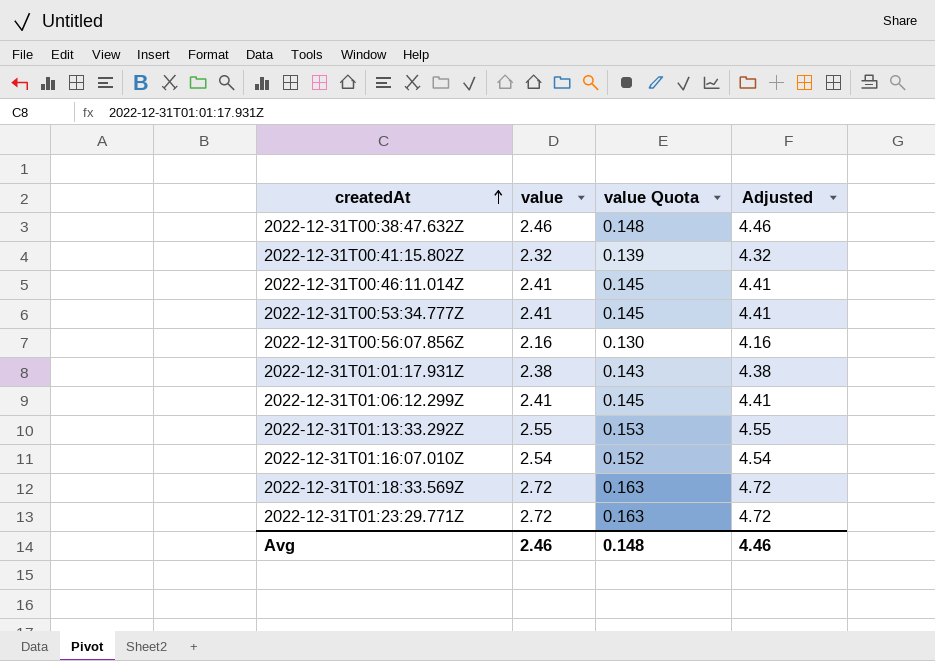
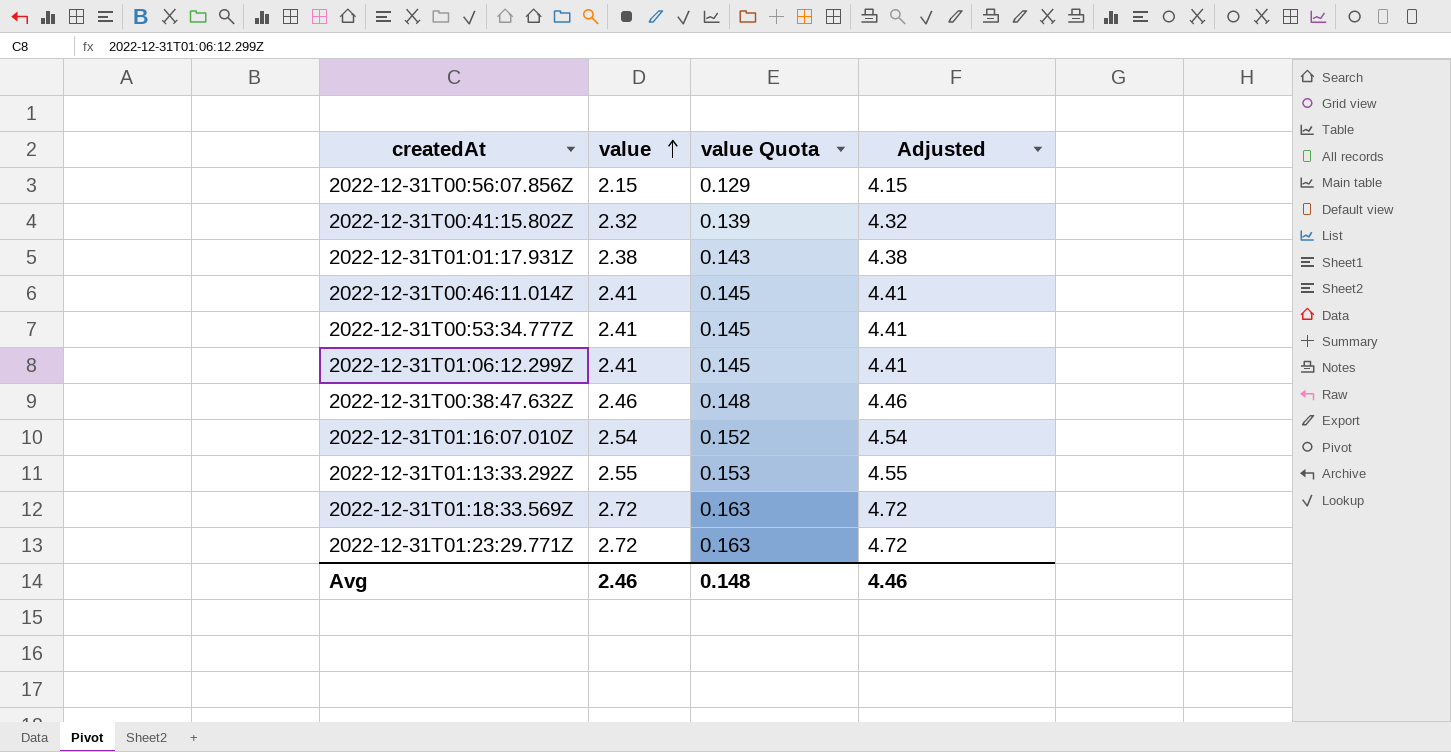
row order: createdAt ascending -> value ascending
2022-12-31T00:56:07.856Z | value: 2.16 -> 2.15
2022-12-31T00:56:07.856Z | value Quota: 0.130 -> 0.129
2022-12-31T00:56:07.856Z | Adjusted: 4.16 -> 4.15

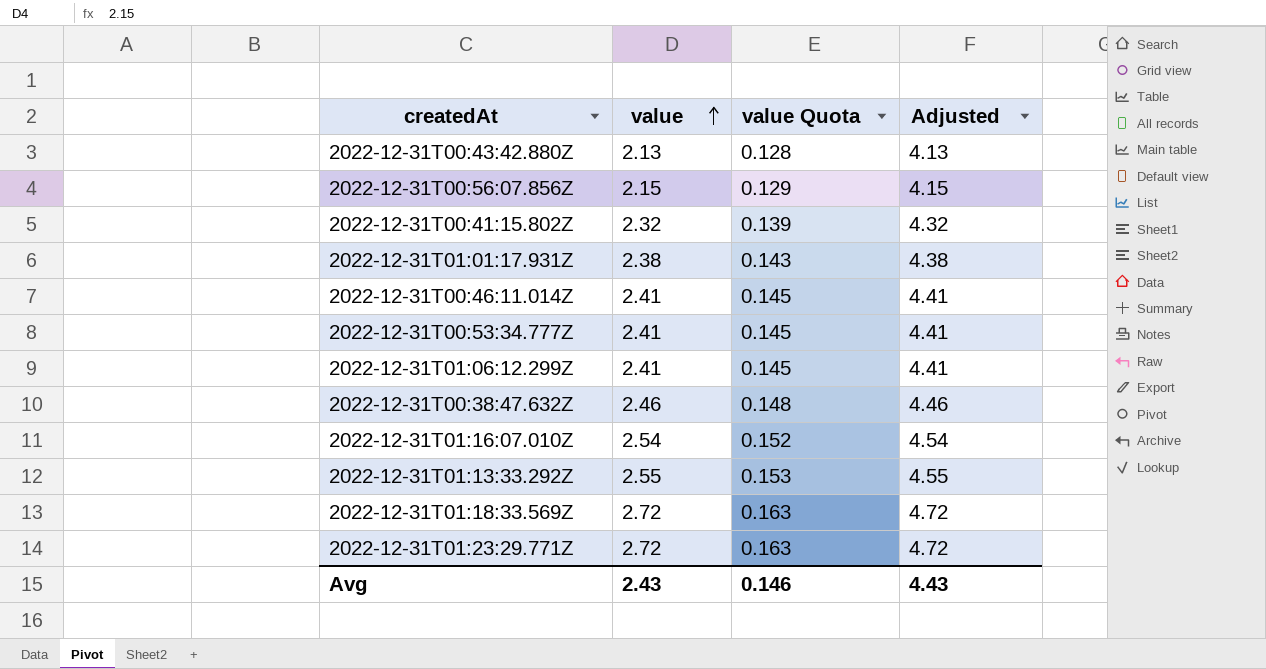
row 2022-12-31T00:43:42.880Z: none -> 2.13 | 0.128 | 4.13
Avg | value: 2.46 -> 2.43
Avg | value Quota: 0.148 -> 0.146
Avg | Adjusted: 4.46 -> 4.43

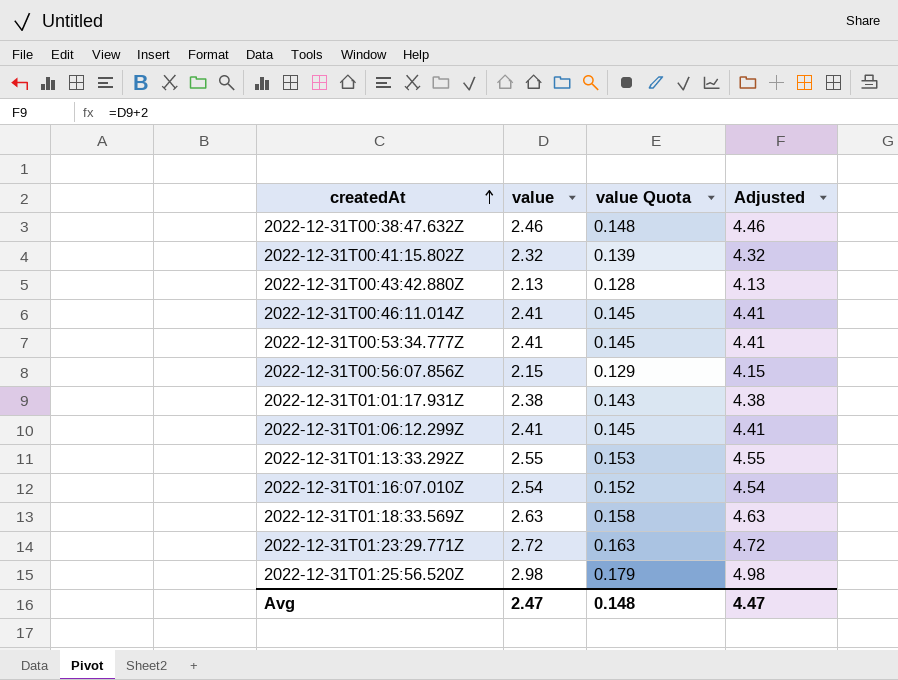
row order: value ascending -> createdAt ascending
2022-12-31T01:18:33.569Z | value: 2.72 -> 2.63
2022-12-31T01:18:33.569Z | value Quota: 0.163 -> 0.158
2022-12-31T01:18:33.569Z | Adjusted: 4.72 -> 4.63
row 2022-12-31T01:25:56.520Z: none -> 2.98 | 0.179 | 4.98
Avg | value: 2.43 -> 2.47
Avg | value Quota: 0.146 -> 0.148
Avg | Adjusted: 4.43 -> 4.47

